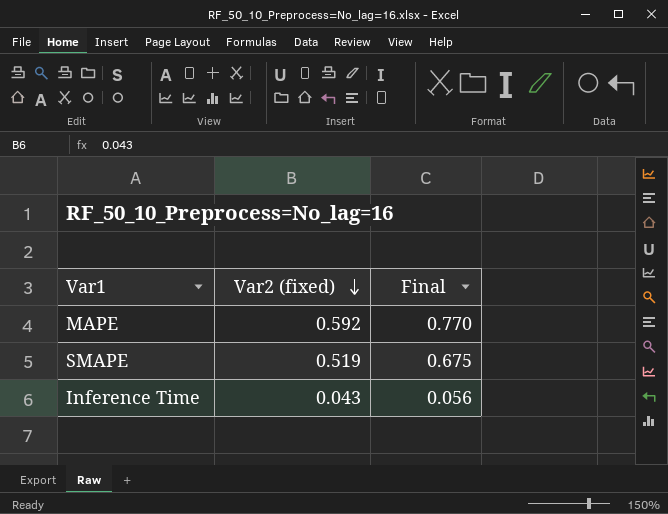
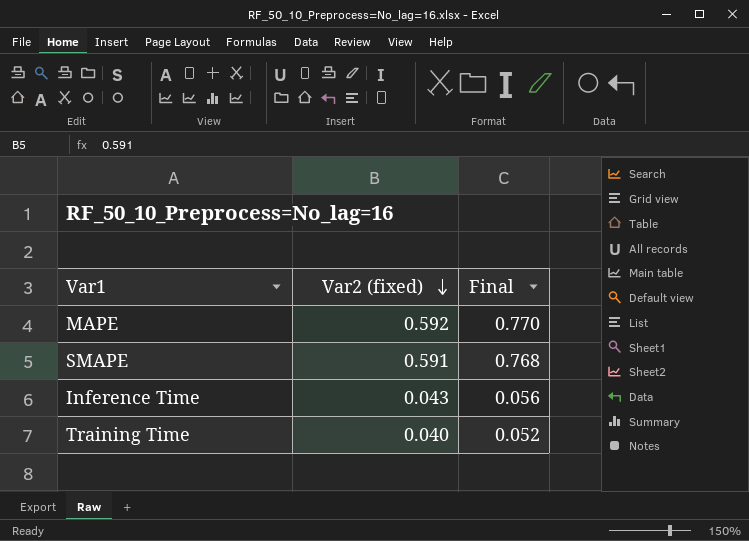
SMAPE | Var2 (fixed): 0.519 -> 0.591
SMAPE | Final: 0.675 -> 0.768
row Training Time: none -> 0.040 | 0.052

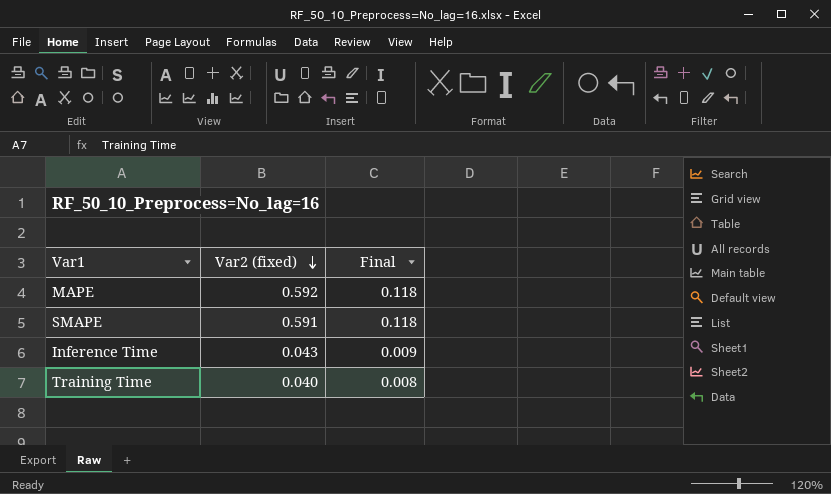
column Final | formula: [Var2 (fixed)] * 1.3 -> [Var2 (fixed)] * 0.2

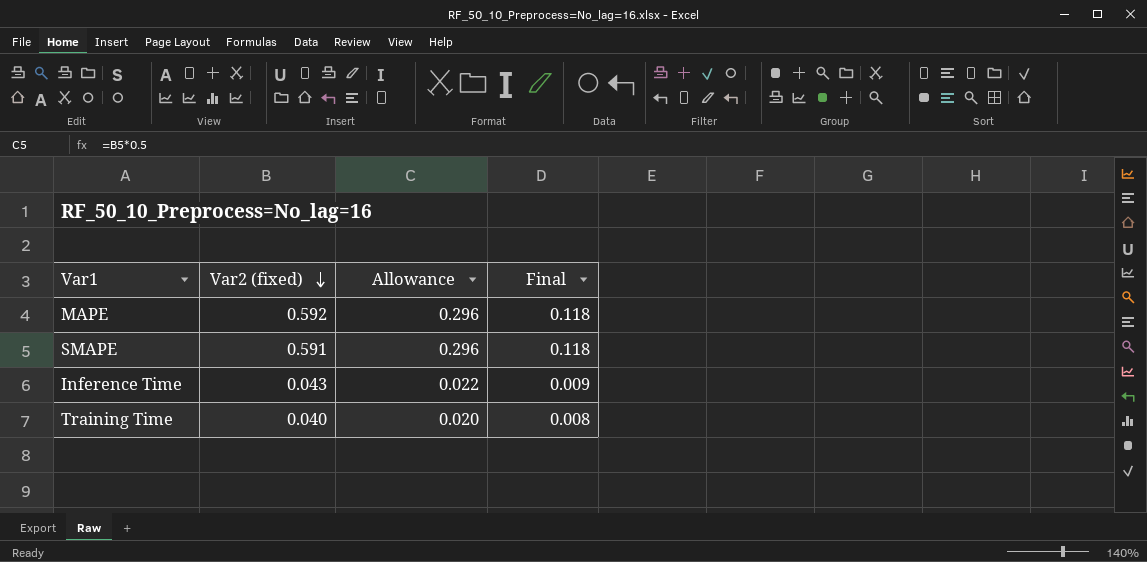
column Allowance | formula: none -> [Var2 (fixed)] * 0.5

